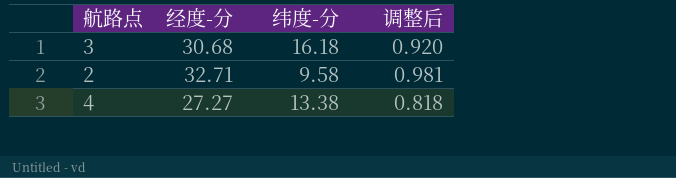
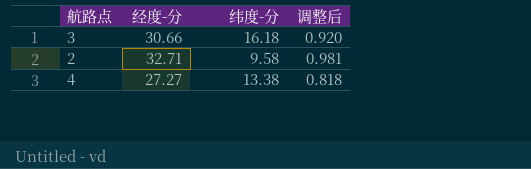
3 | 经度-分: 30.68 -> 30.66

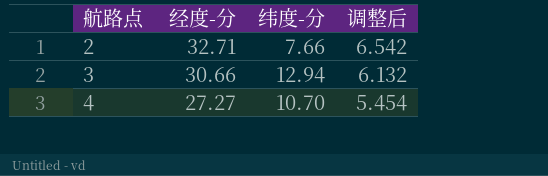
row order: none -> 航路点 ascending
column 调整后 | formula: [经度-分] * 0.03 -> [经度-分] * 0.2
2 | 纬度-分: 9.58 -> 7.66
3 | 纬度-分: 16.18 -> 12.94
4 | 纬度-分: 13.38 -> 10.70

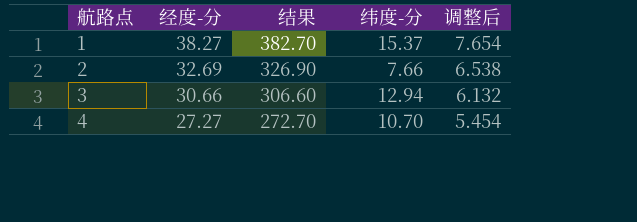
column 结果 | formula: none -> [经度-分] * 10
row 1: none -> 38.27 | 382.70 | 15.37 | 7.654
2 | 经度-分: 32.71 -> 32.69
2 | 调整后: 6.542 -> 6.538

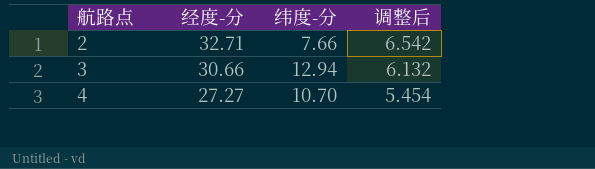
column 结果 | formula: [经度-分] * 10 -> none
row 1: 38.27 | 382.70 | 15.37 | 7.654 -> none
2 | 经度-分: 32.69 -> 32.71
2 | 调整后: 6.538 -> 6.542

